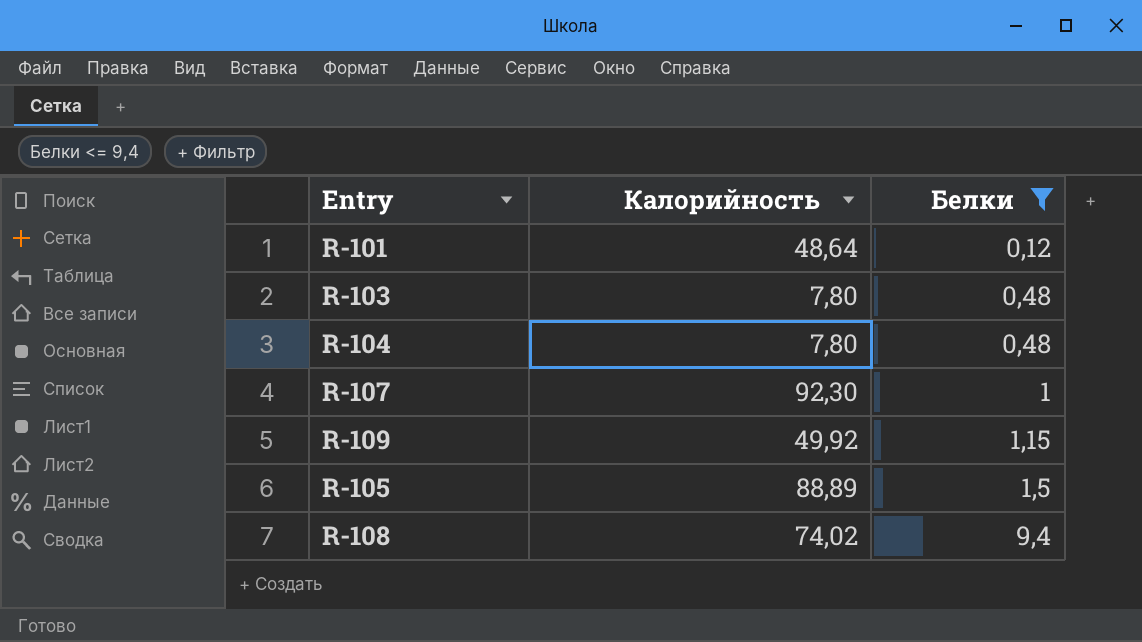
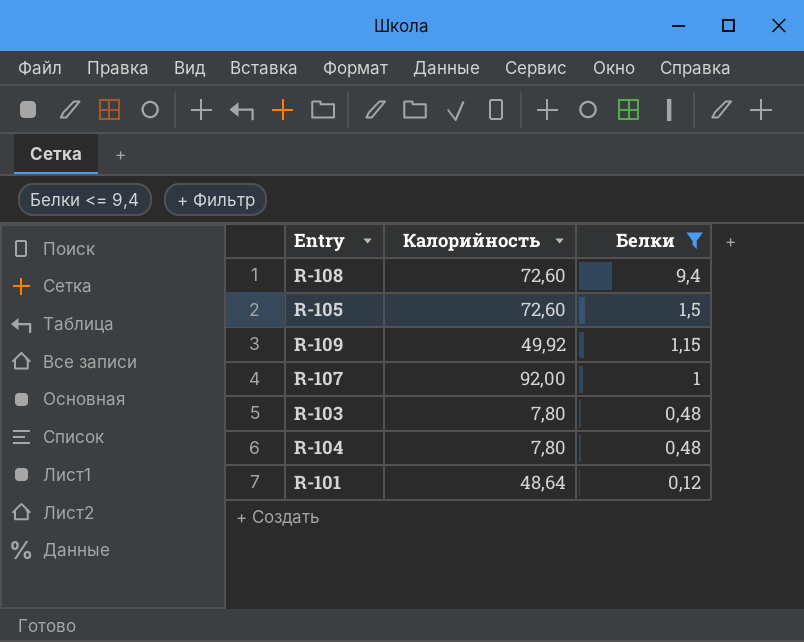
row order: Белки ascending -> Белки descending
R-108 | Калорийность: 74,02 -> 72,60
R-105 | Калорийность: 88,89 -> 72,60
R-107 | Калорийность: 92,30 -> 92,00

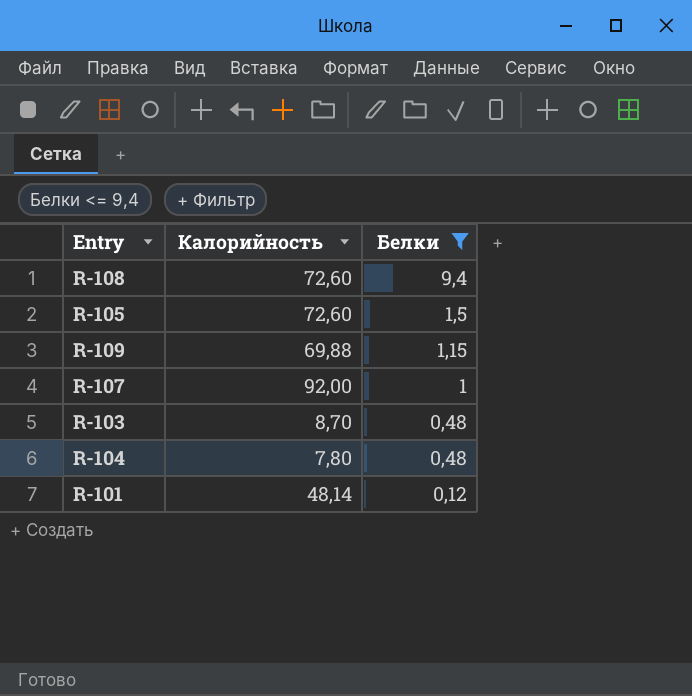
R-109 | Калорийность: 49,92 -> 69,88
R-103 | Калорийность: 7,80 -> 8,70
R-101 | Калорийность: 48,64 -> 48,14

